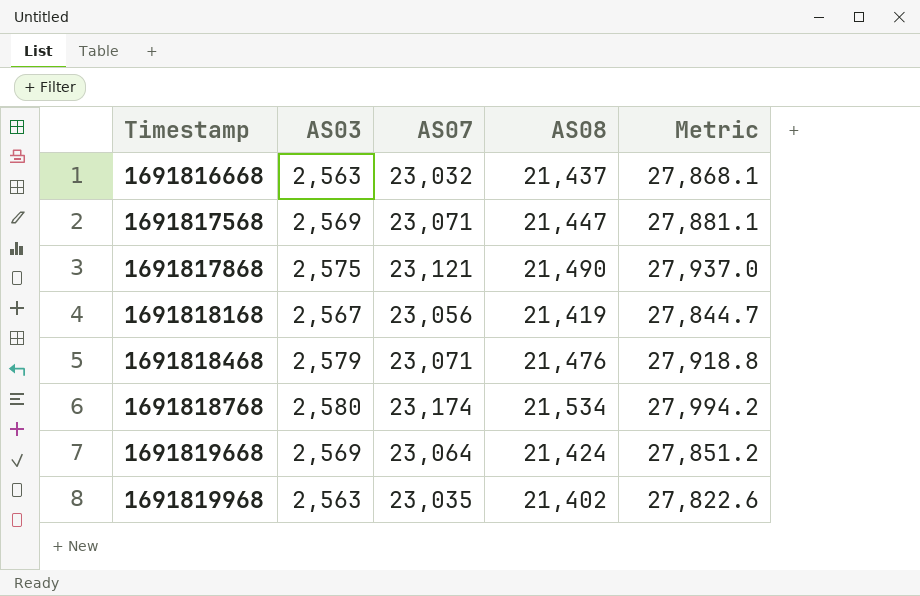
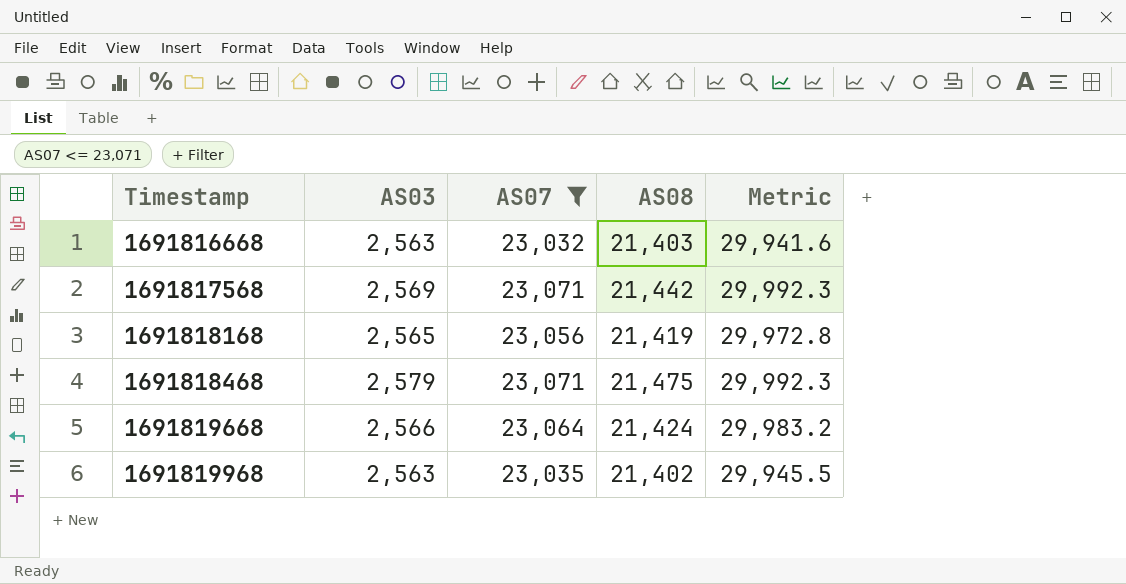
filter: none -> AS07 <= 23,071
column Metric | formula: [AS08] * 1.3 -> [AS07] * 1.3
1691816668 | AS08: 21,437 -> 21,403
1691817568 | AS08: 21,447 -> 21,442
1691818168 | AS03: 2,567 -> 2,565
1691818468 | AS08: 21,476 -> 21,475
1691819668 | AS03: 2,569 -> 2,566

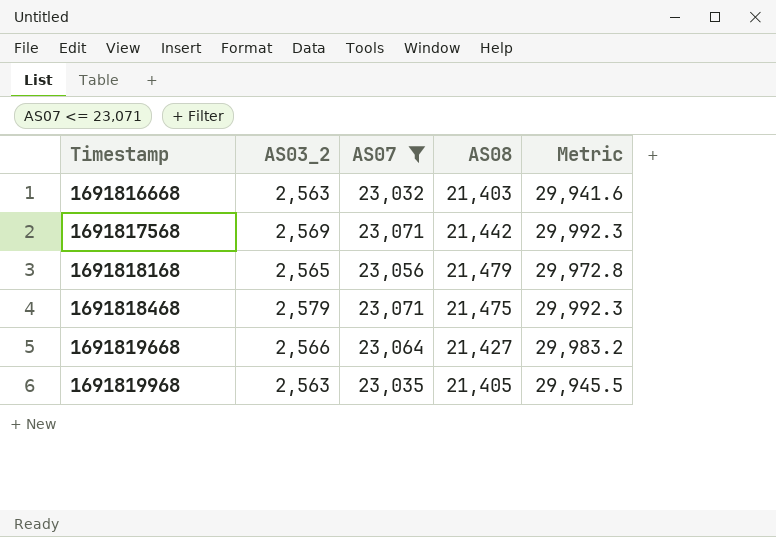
column name: AS03 -> AS03_2
1691818168 | AS08: 21,419 -> 21,479
1691819668 | AS08: 21,424 -> 21,427
1691819968 | AS08: 21,402 -> 21,405

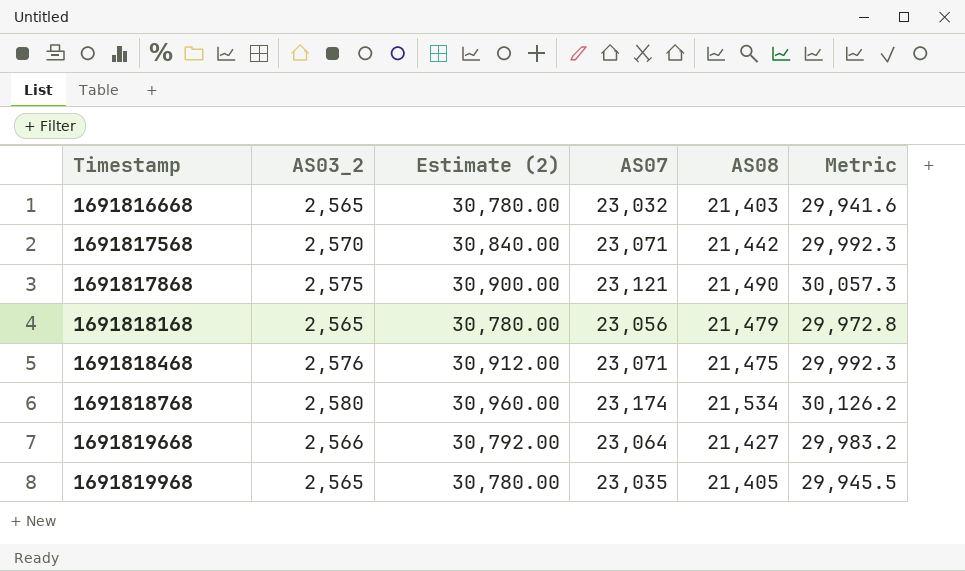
filter: AS07 <= 23,071 -> none
column Estimate (2) | formula: none -> [AS03_2] * 12
1691816668 | AS03_2: 2,563 -> 2,565
1691817568 | AS03_2: 2,569 -> 2,570
1691818468 | AS03_2: 2,579 -> 2,576
1691819968 | AS03_2: 2,563 -> 2,565

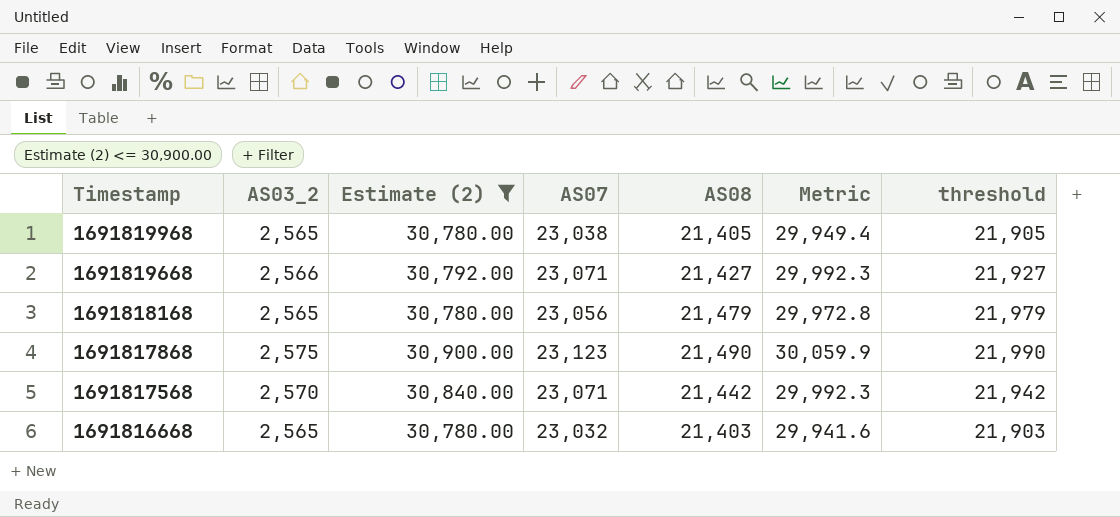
filter: none -> Estimate (2) <= 30,900.00
row order: Timestamp ascending -> Timestamp descending
column threshold | formula: none -> [AS08] + 500
1691819968 | AS07: 23,035 -> 23,038
1691819968 | Metric: 29,945.5 -> 29,949.4
1691819668 | AS07: 23,064 -> 23,071
1691819668 | Metric: 29,983.2 -> 29,992.3
1691817868 | AS07: 23,121 -> 23,123
1691817868 | Metric: 30,057.3 -> 30,059.9

